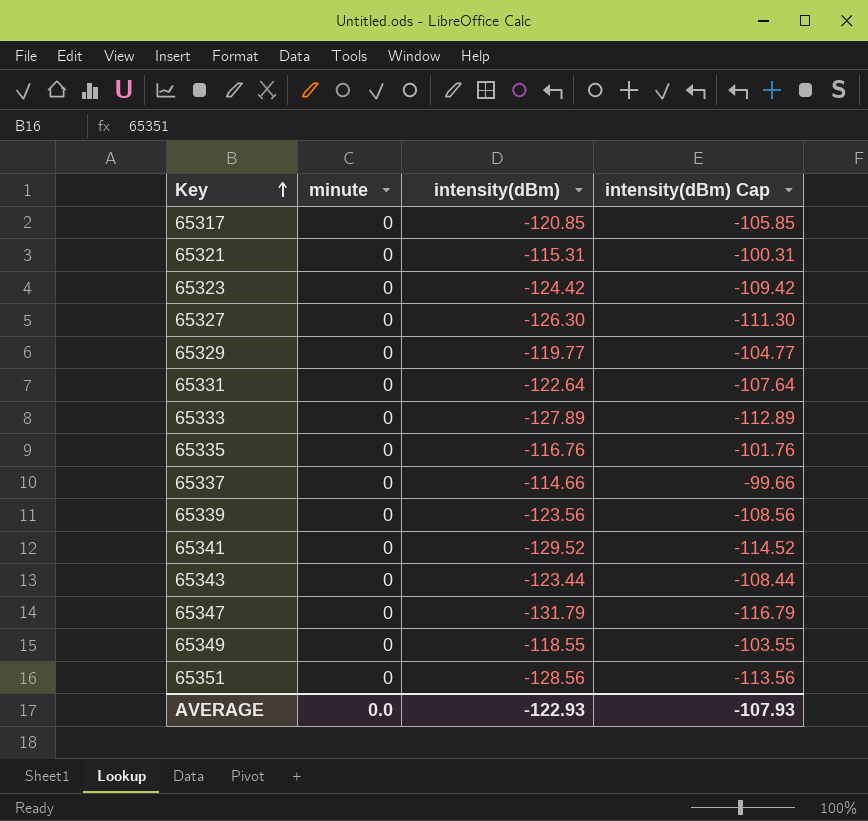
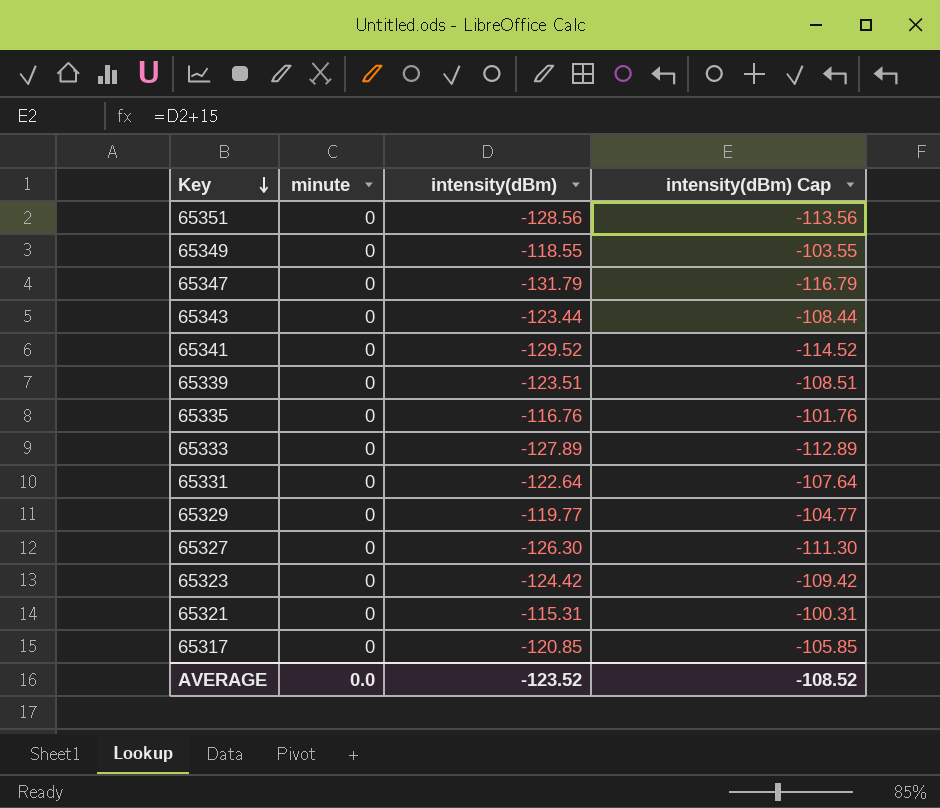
row order: Key ascending -> Key descending
row 65337: 0 | -114.66 | -99.66 -> none
65339 | intensity(dBm): -123.56 -> -123.51
65339 | intensity(dBm) Cap: -108.56 -> -108.51
AVERAGE | intensity(dBm): -122.93 -> -123.52
AVERAGE | intensity(dBm) Cap: -107.93 -> -108.52

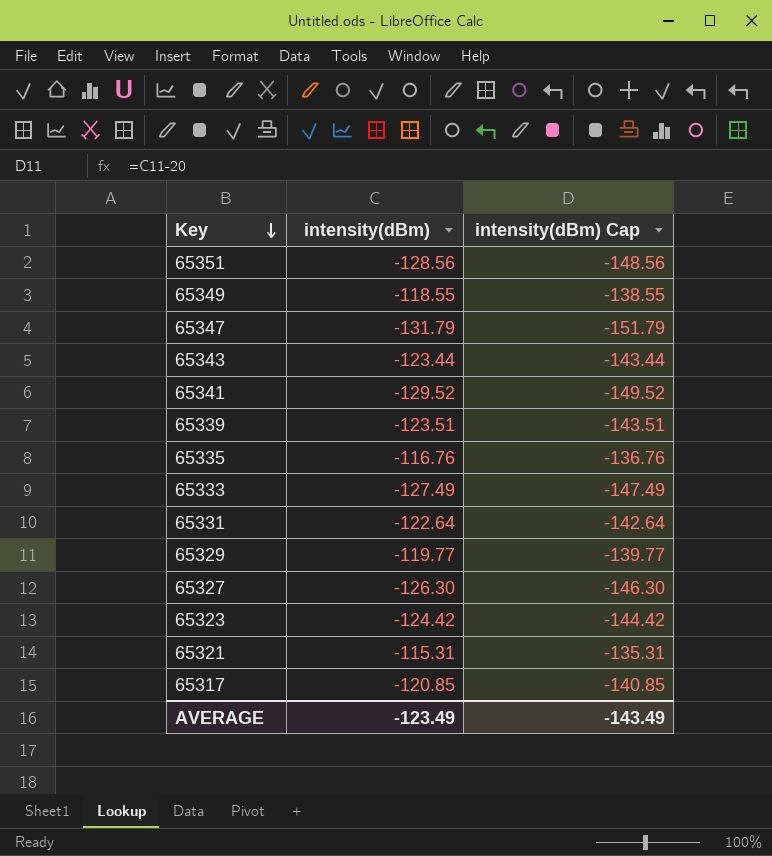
column minute | position: 2 -> none
column intensity(dBm) Cap | formula: [intensity(dBm)] + 15 -> [intensity(dBm)] - 20
65333 | intensity(dBm): -127.89 -> -127.49
AVERAGE | intensity(dBm): -123.52 -> -123.49
AVERAGE | intensity(dBm) Cap: -108.52 -> -143.49

